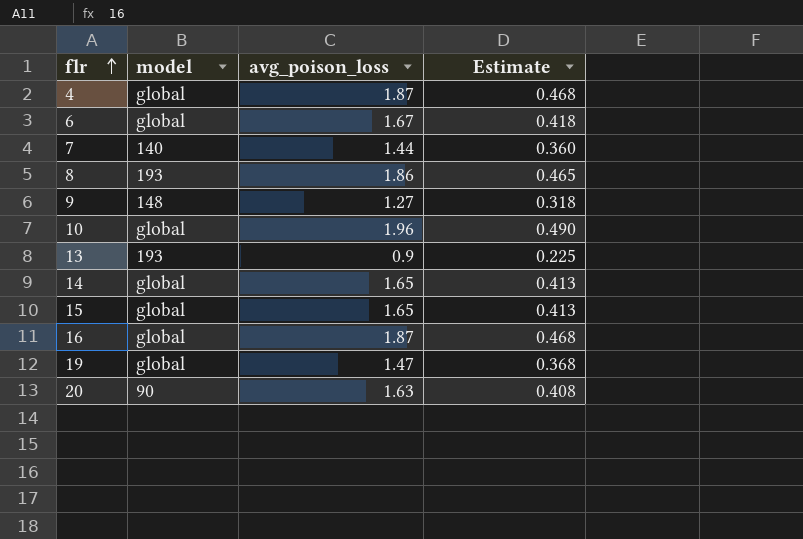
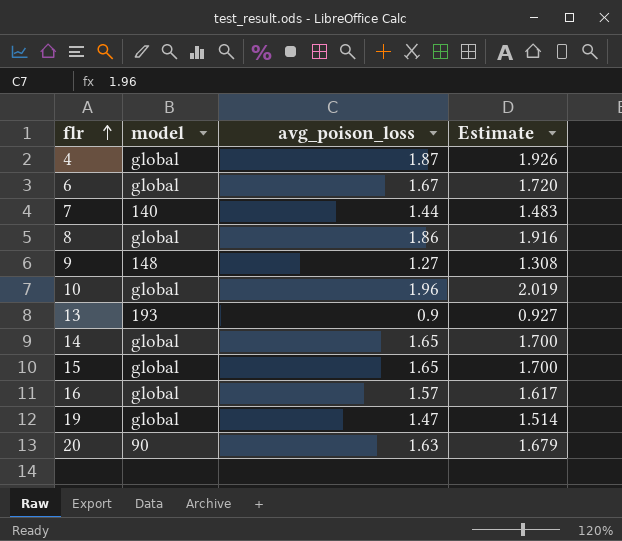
column Estimate | formula: [avg_poison_loss] * 0.25 -> [avg_poison_loss] * 1.03
8 | model: 193 -> global
16 | avg_poison_loss: 1.87 -> 1.57

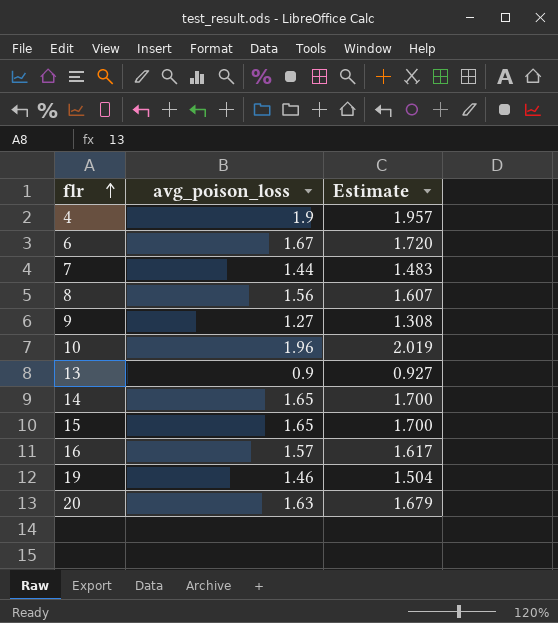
column model | position: 2 -> none
4 | avg_poison_loss: 1.87 -> 1.9
4 | Estimate: 1.926 -> 1.957
8 | avg_poison_loss: 1.86 -> 1.56
8 | Estimate: 1.916 -> 1.607
19 | avg_poison_loss: 1.47 -> 1.46
19 | Estimate: 1.514 -> 1.504

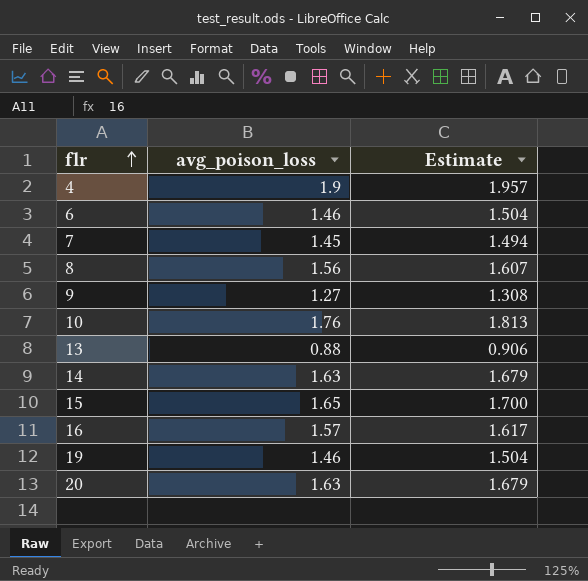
6 | avg_poison_loss: 1.67 -> 1.46
6 | Estimate: 1.720 -> 1.504
7 | avg_poison_loss: 1.44 -> 1.45
7 | Estimate: 1.483 -> 1.494
10 | avg_poison_loss: 1.96 -> 1.76
10 | Estimate: 2.019 -> 1.813
13 | avg_poison_loss: 0.9 -> 0.88
13 | Estimate: 0.927 -> 0.906
14 | avg_poison_loss: 1.65 -> 1.63
14 | Estimate: 1.700 -> 1.679

